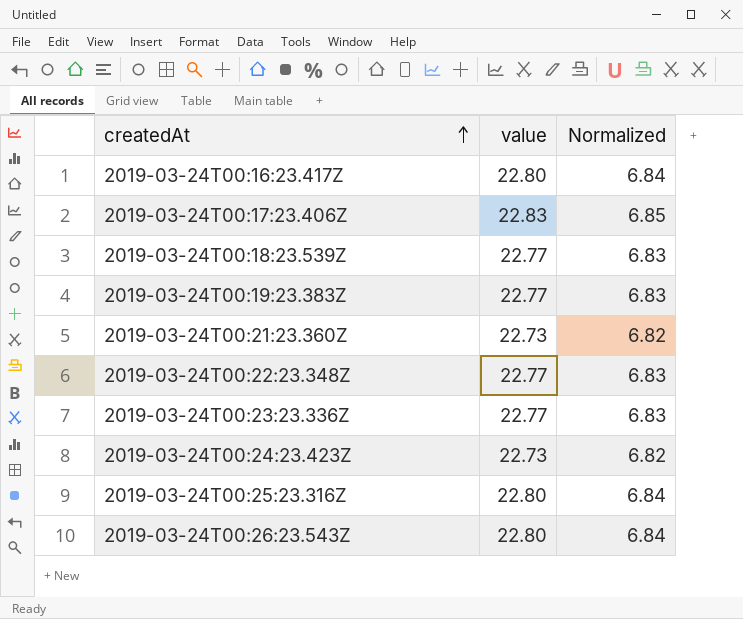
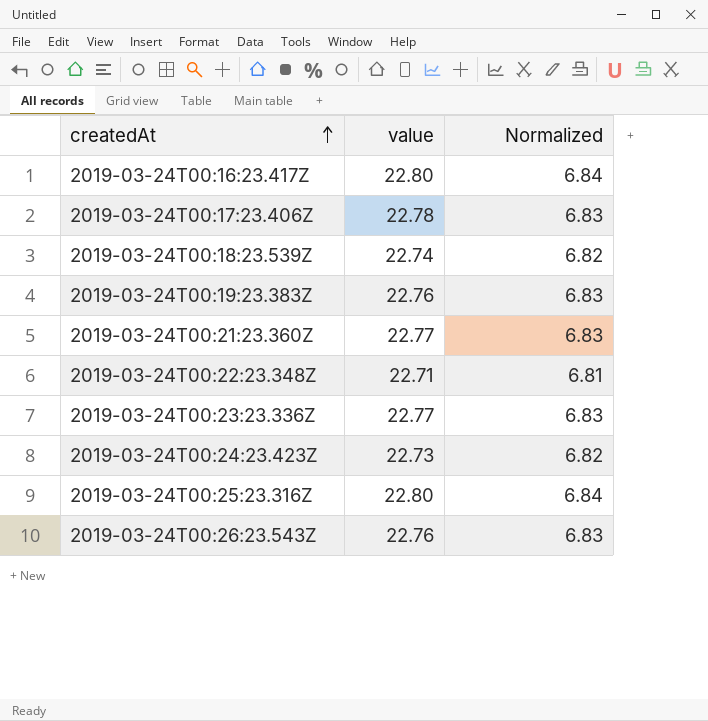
2019-03-24T00:17:23.406Z | value: 22.83 -> 22.78
2019-03-24T00:17:23.406Z | Normalized: 6.85 -> 6.83
2019-03-24T00:18:23.539Z | value: 22.77 -> 22.74
2019-03-24T00:18:23.539Z | Normalized: 6.83 -> 6.82
2019-03-24T00:19:23.383Z | value: 22.77 -> 22.76
2019-03-24T00:21:23.360Z | value: 22.73 -> 22.77
2019-03-24T00:21:23.360Z | Normalized: 6.82 -> 6.83
2019-03-24T00:22:23.348Z | value: 22.77 -> 22.71
2019-03-24T00:22:23.348Z | Normalized: 6.83 -> 6.81
2019-03-24T00:26:23.543Z | value: 22.80 -> 22.76
2019-03-24T00:26:23.543Z | Normalized: 6.84 -> 6.83

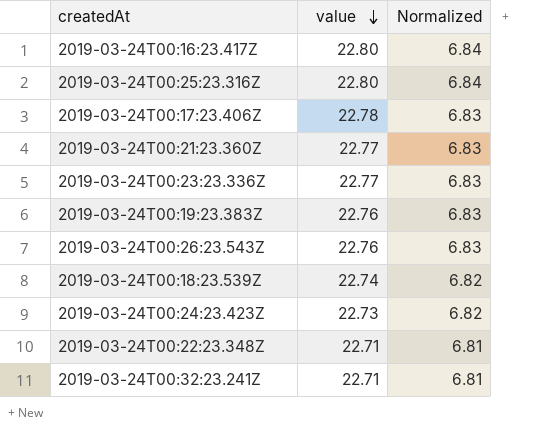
row order: createdAt ascending -> value descending
row 2019-03-24T00:32:23.241Z: none -> 22.71 | 6.81

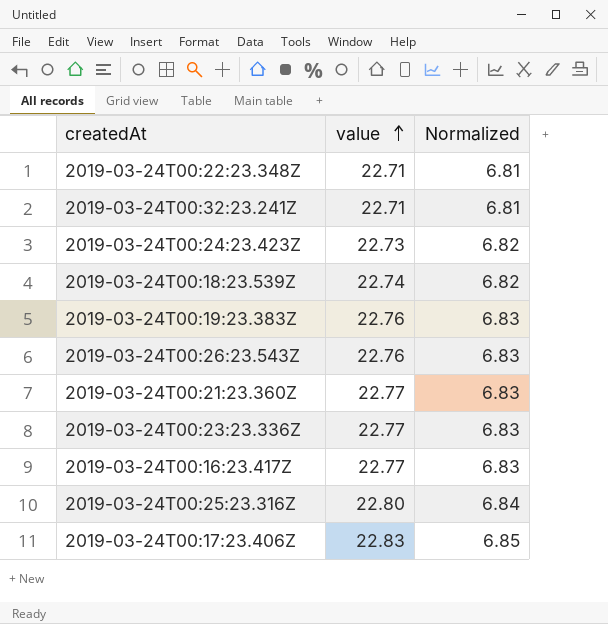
row order: value descending -> value ascending
2019-03-24T00:16:23.417Z | value: 22.80 -> 22.77
2019-03-24T00:16:23.417Z | Normalized: 6.84 -> 6.83
2019-03-24T00:17:23.406Z | value: 22.78 -> 22.83
2019-03-24T00:17:23.406Z | Normalized: 6.83 -> 6.85

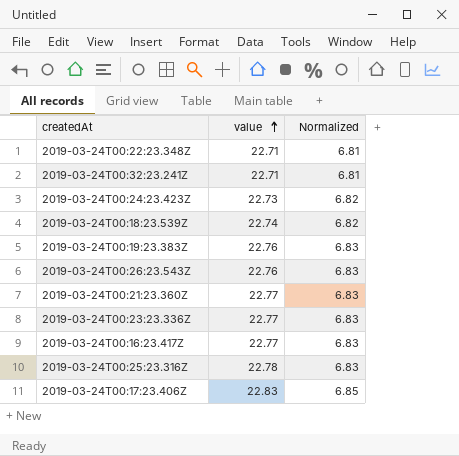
2019-03-24T00:25:23.316Z | value: 22.80 -> 22.78
2019-03-24T00:25:23.316Z | Normalized: 6.84 -> 6.83

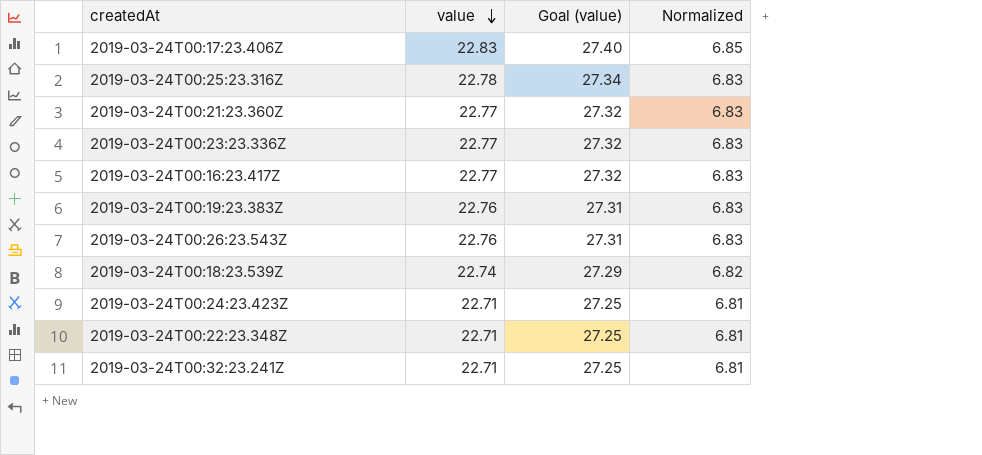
row order: value ascending -> value descending
column Goal (value) | formula: none -> [value] * 1.2
2019-03-24T00:24:23.423Z | value: 22.73 -> 22.71
2019-03-24T00:24:23.423Z | Normalized: 6.82 -> 6.81

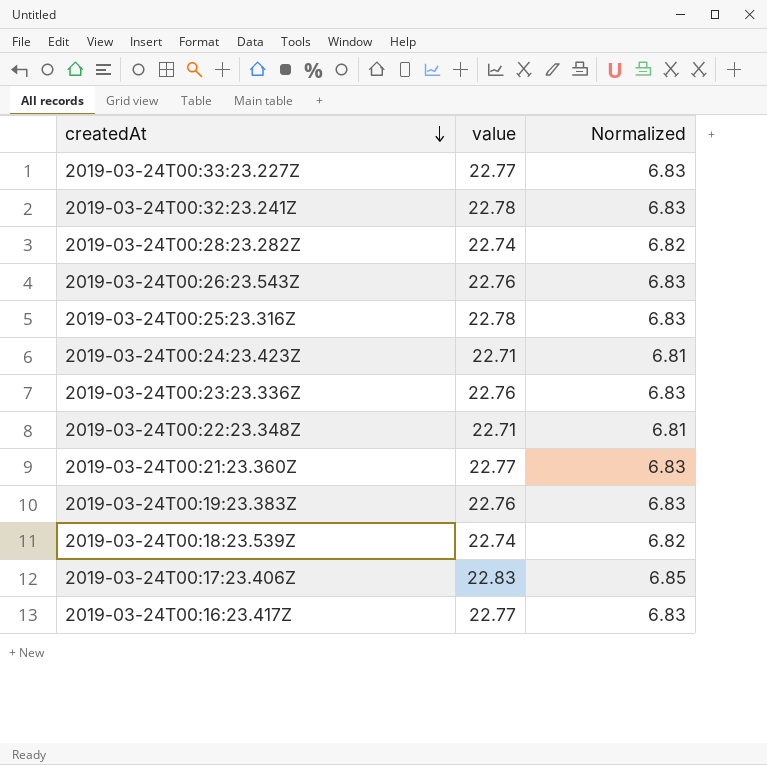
row order: value descending -> createdAt descending
column Goal (value) | formula: [value] * 1.2 -> none
row 2019-03-24T00:33:23.227Z: none -> 22.77 | 6.83
2019-03-24T00:32:23.241Z | value: 22.71 -> 22.78
2019-03-24T00:32:23.241Z | Normalized: 6.81 -> 6.83
row 2019-03-24T00:28:23.282Z: none -> 22.74 | 6.82
2019-03-24T00:23:23.336Z | value: 22.77 -> 22.76

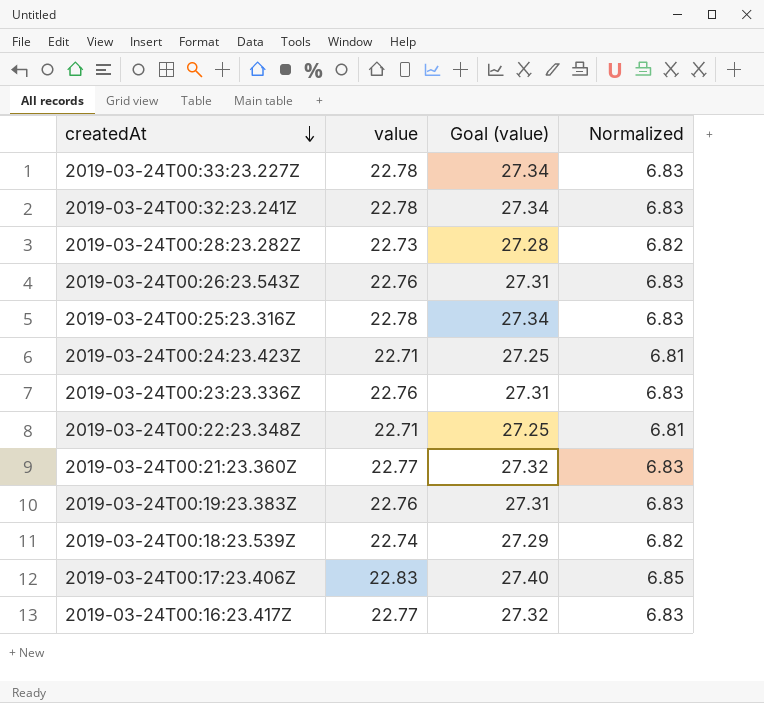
column Goal (value) | formula: none -> [value] * 1.2
2019-03-24T00:33:23.227Z | value: 22.77 -> 22.78
2019-03-24T00:28:23.282Z | value: 22.74 -> 22.73

